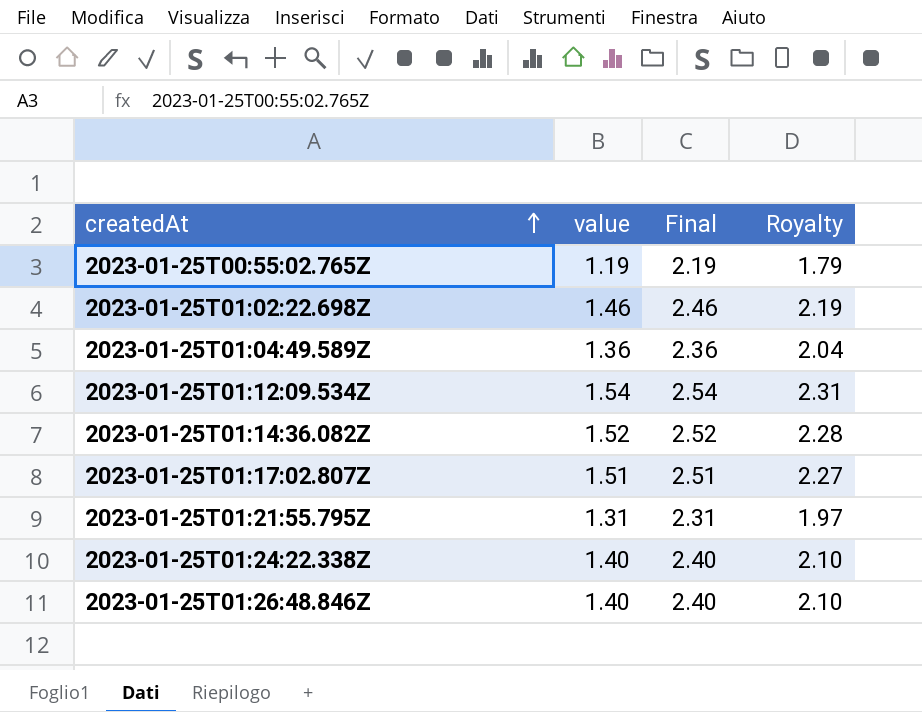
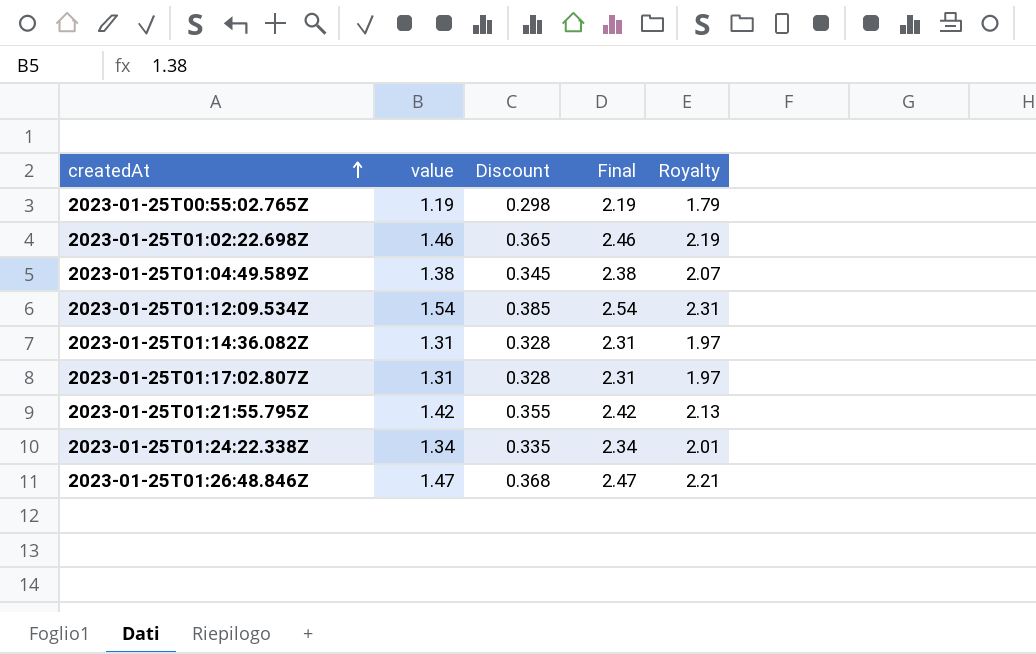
column Discount | formula: none -> [value] * 0.25
2023-01-25T01:04:49.589Z | value: 1.36 -> 1.38
2023-01-25T01:04:49.589Z | Final: 2.36 -> 2.38
2023-01-25T01:04:49.589Z | Royalty: 2.04 -> 2.07
2023-01-25T01:14:36.082Z | value: 1.52 -> 1.31
2023-01-25T01:14:36.082Z | Final: 2.52 -> 2.31
2023-01-25T01:14:36.082Z | Royalty: 2.28 -> 1.97
2023-01-25T01:17:02.807Z | value: 1.51 -> 1.31
2023-01-25T01:17:02.807Z | Final: 2.51 -> 2.31
2023-01-25T01:17:02.807Z | Royalty: 2.27 -> 1.97
2023-01-25T01:21:55.795Z | value: 1.31 -> 1.42
2023-01-25T01:21:55.795Z | Final: 2.31 -> 2.42
2023-01-25T01:21:55.795Z | Royalty: 1.97 -> 2.13
2023-01-25T01:24:22.338Z | value: 1.40 -> 1.34
2023-01-25T01:24:22.338Z | Final: 2.40 -> 2.34
2023-01-25T01:24:22.338Z | Royalty: 2.10 -> 2.01
2023-01-25T01:26:48.846Z | value: 1.40 -> 1.47
2023-01-25T01:26:48.846Z | Final: 2.40 -> 2.47
2023-01-25T01:26:48.846Z | Royalty: 2.10 -> 2.21

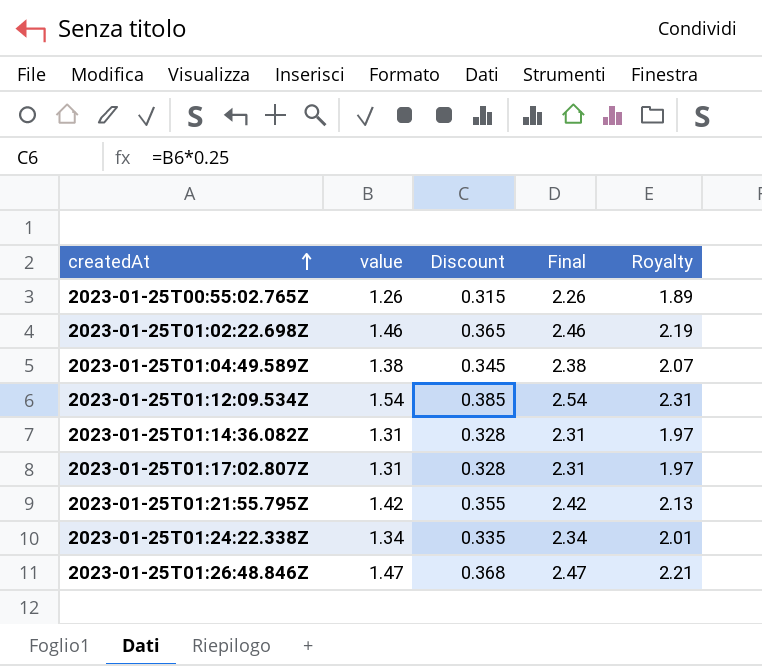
2023-01-25T00:55:02.765Z | value: 1.19 -> 1.26
2023-01-25T00:55:02.765Z | Discount: 0.298 -> 0.315
2023-01-25T00:55:02.765Z | Final: 2.19 -> 2.26
2023-01-25T00:55:02.765Z | Royalty: 1.79 -> 1.89

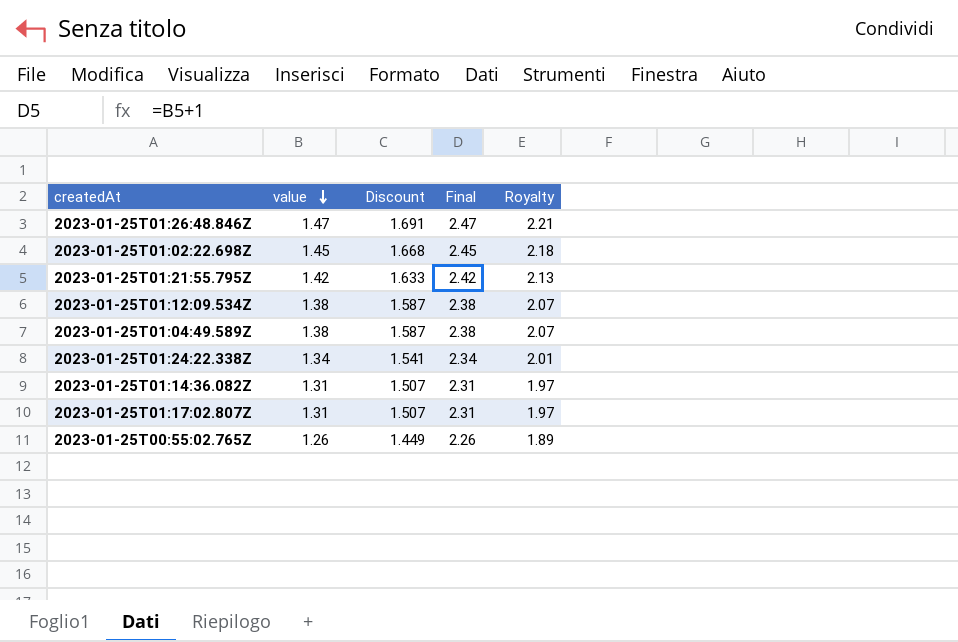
row order: createdAt ascending -> value descending
column Discount | formula: [value] * 0.25 -> [value] * 1.15
2023-01-25T01:02:22.698Z | value: 1.46 -> 1.45
2023-01-25T01:02:22.698Z | Final: 2.46 -> 2.45
2023-01-25T01:02:22.698Z | Royalty: 2.19 -> 2.18
2023-01-25T01:12:09.534Z | value: 1.54 -> 1.38
2023-01-25T01:12:09.534Z | Final: 2.54 -> 2.38
2023-01-25T01:12:09.534Z | Royalty: 2.31 -> 2.07

